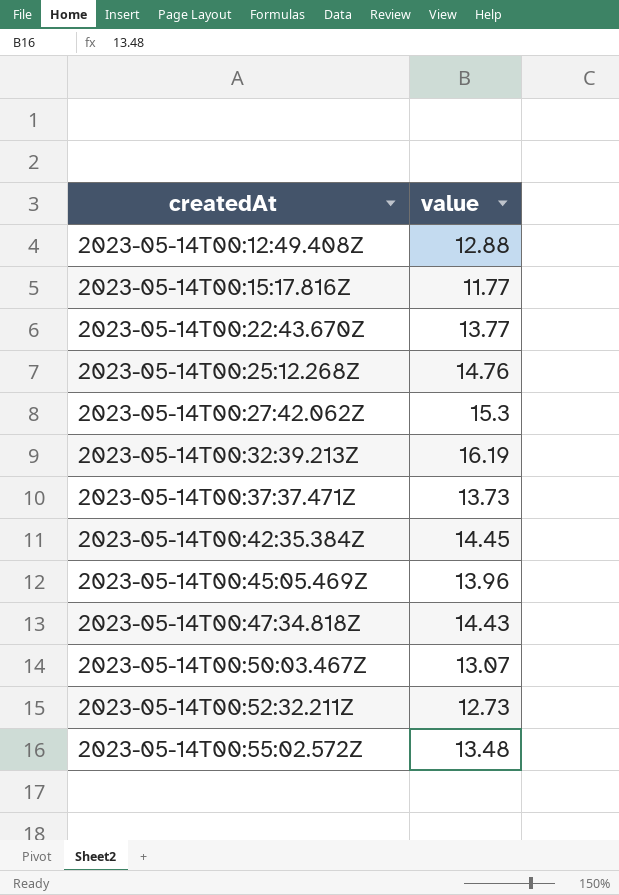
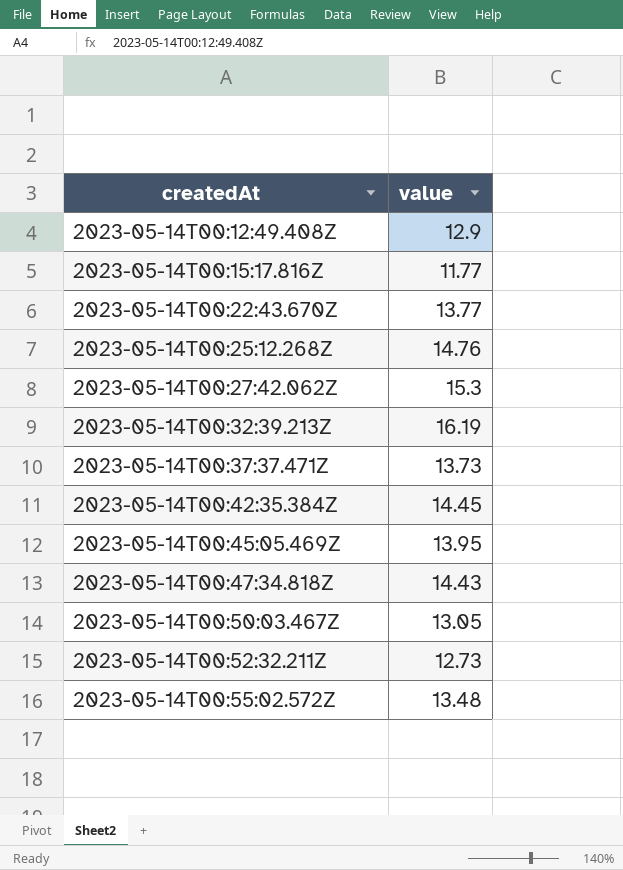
2023-05-14T00:12:49.408Z | value: 12.88 -> 12.9
2023-05-14T00:45:05.469Z | value: 13.96 -> 13.95
2023-05-14T00:50:03.467Z | value: 13.07 -> 13.05

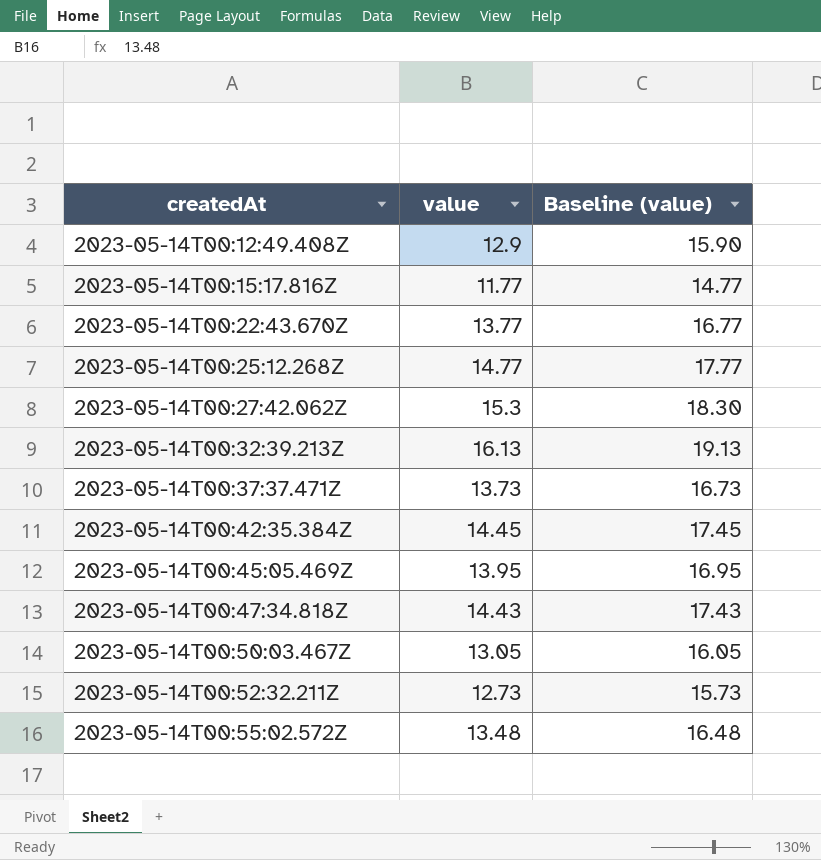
column Baseline (value) | formula: none -> [value] + 3
2023-05-14T00:25:12.268Z | value: 14.76 -> 14.77
2023-05-14T00:32:39.213Z | value: 16.19 -> 16.13

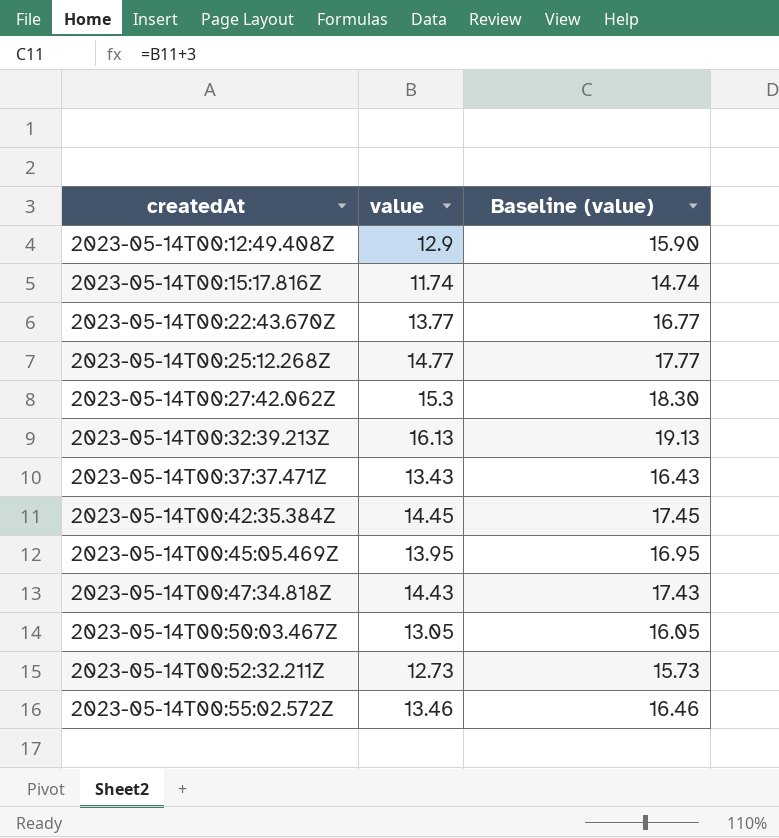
2023-05-14T00:15:17.816Z | value: 11.77 -> 11.74
2023-05-14T00:15:17.816Z | Baseline (value): 14.77 -> 14.74
2023-05-14T00:37:37.471Z | value: 13.73 -> 13.43
2023-05-14T00:37:37.471Z | Baseline (value): 16.73 -> 16.43
2023-05-14T00:55:02.572Z | value: 13.48 -> 13.46
2023-05-14T00:55:02.572Z | Baseline (value): 16.48 -> 16.46

